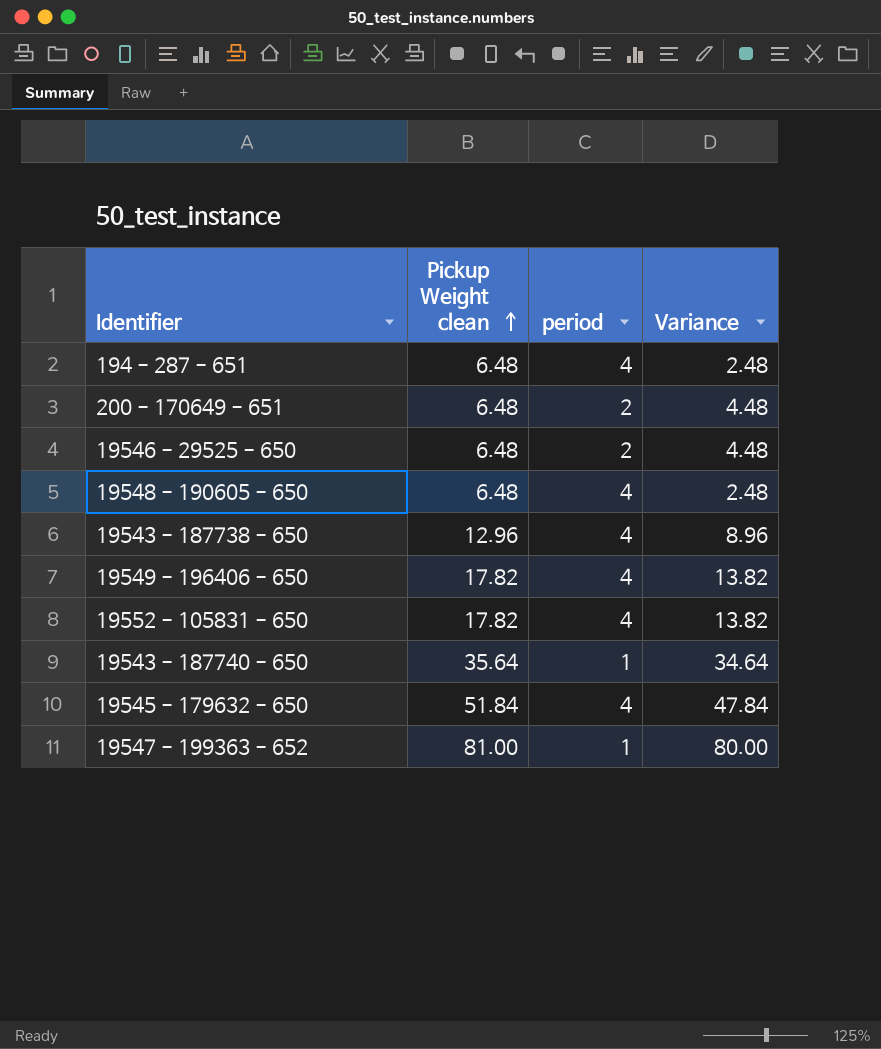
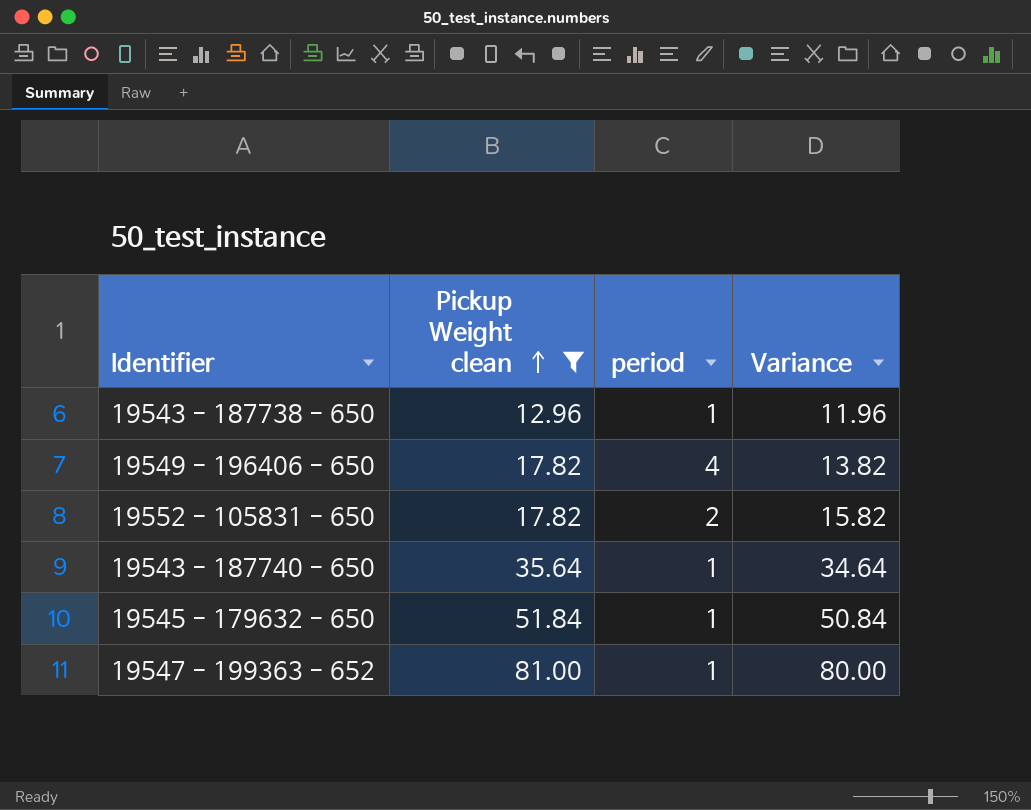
filter: none -> Pickup Weight clean != 6.48
19543 - 187738 - 650 | period: 4 -> 1
19543 - 187738 - 650 | Variance: 8.96 -> 11.96
19552 - 105831 - 650 | period: 4 -> 2
19552 - 105831 - 650 | Variance: 13.82 -> 15.82
19545 - 179632 - 650 | period: 4 -> 1
19545 - 179632 - 650 | Variance: 47.84 -> 50.84

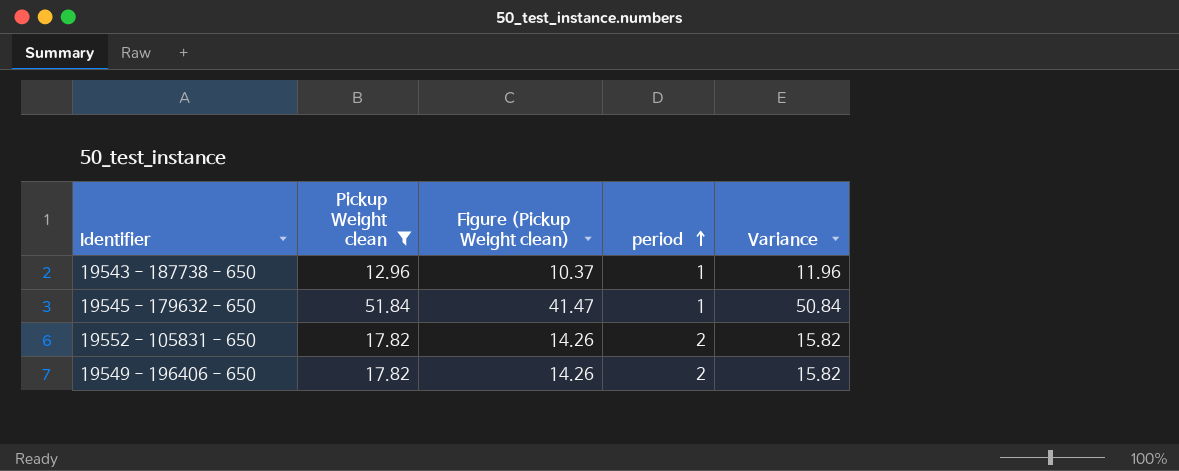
row order: Pickup Weight clean ascending -> period ascending
column Figure (Pickup Weight clean) | formula: none -> [Pickup Weight clean] * 0.8
row 19543 - 187740 - 650: 35.64 | 1 | 34.64 -> none
row 19547 - 199363 - 652: 81.00 | 1 | 80.00 -> none
19549 - 196406 - 650 | period: 4 -> 2
19549 - 196406 - 650 | Variance: 13.82 -> 15.82

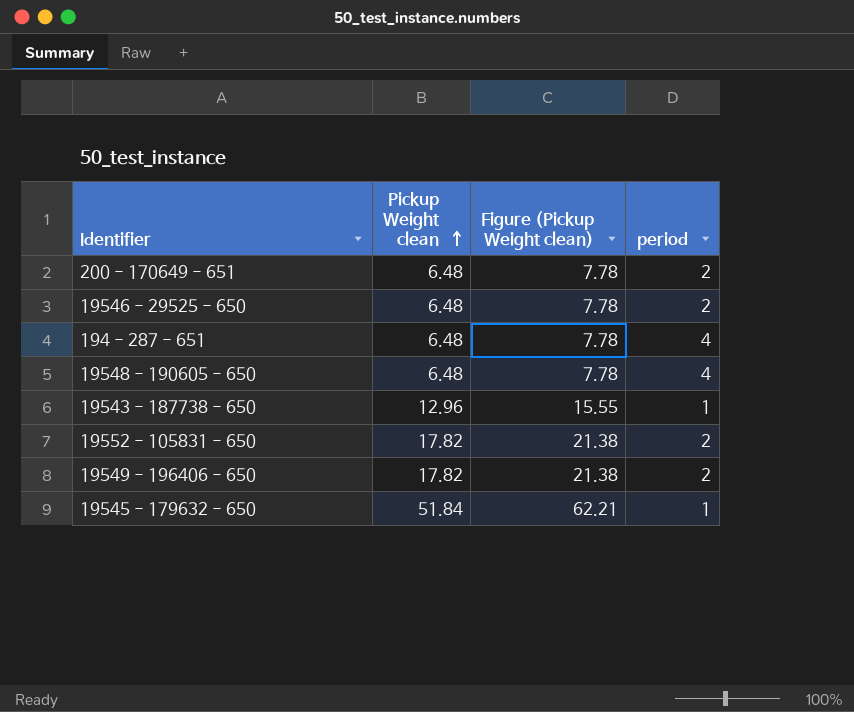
filter: Pickup Weight clean != 6.48 -> none
row order: period ascending -> Pickup Weight clean ascending
column Variance | formula: [Pickup Weight clean] - [period] -> none
column Figure (Pickup Weight clean) | formula: [Pickup Weight clean] * 0.8 -> [Pickup Weight clean] * 1.2

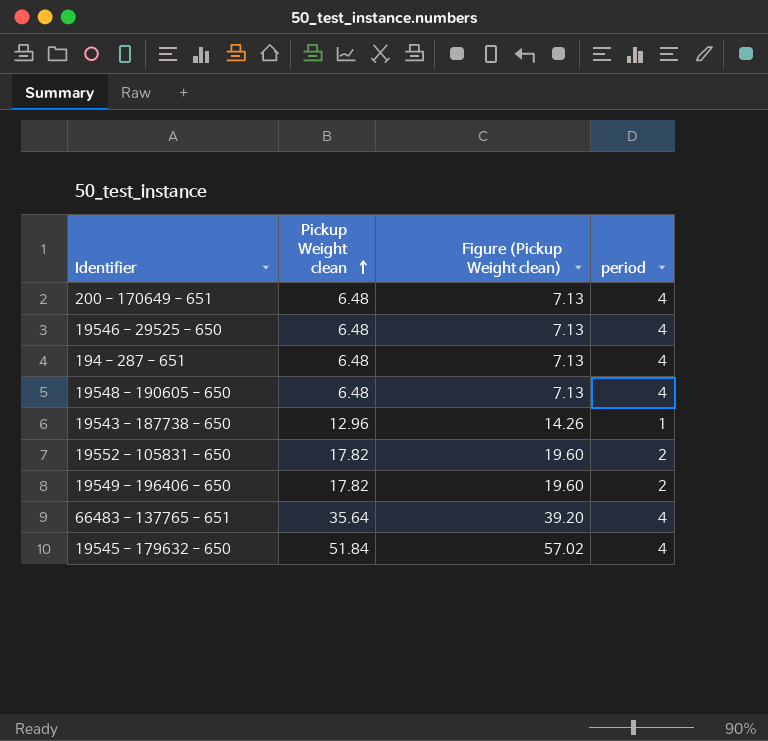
column Figure (Pickup Weight clean) | formula: [Pickup Weight clean] * 1.2 -> [Pickup Weight clean] * 1.1
200 - 170649 - 651 | period: 2 -> 4
19546 - 29525 - 650 | period: 2 -> 4
row 66483 - 137765 - 651: none -> 35.64 | 39.20 | 4
19545 - 179632 - 650 | period: 1 -> 4

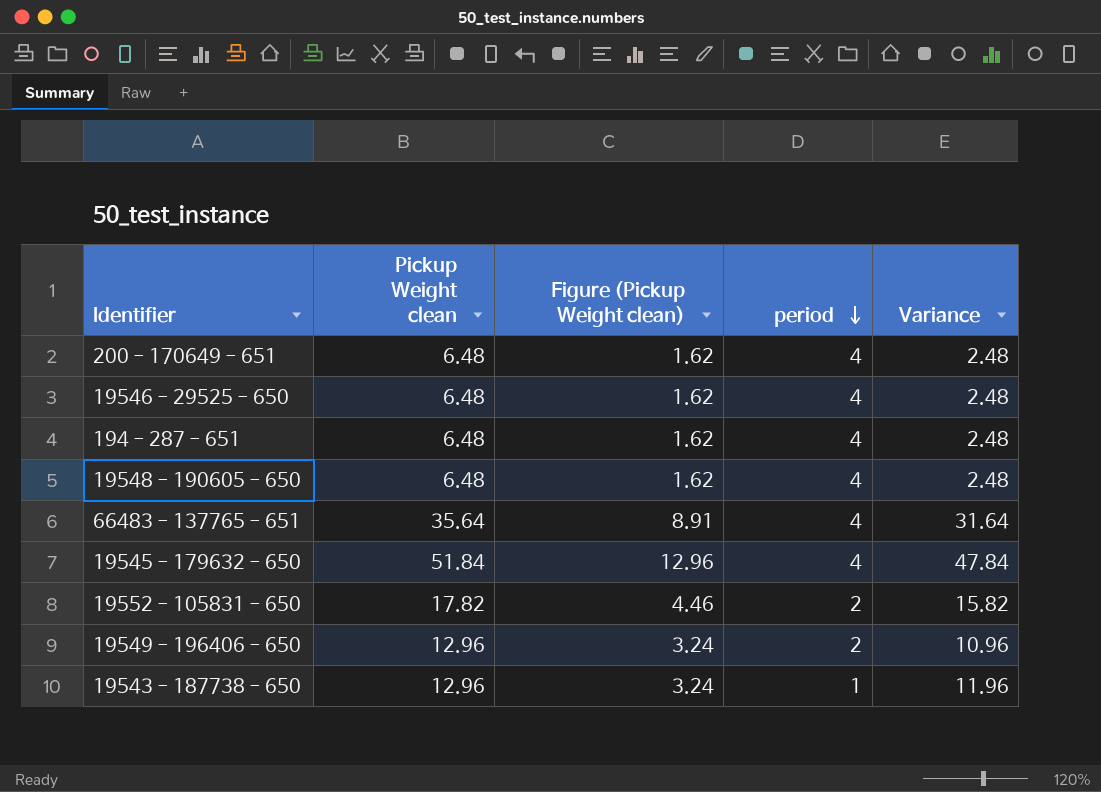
row order: Pickup Weight clean ascending -> period descending
column Figure (Pickup Weight clean) | formula: [Pickup Weight clean] * 1.1 -> [Pickup Weight clean] * 0.25
column Variance | formula: none -> [Pickup Weight clean] - [period]
19549 - 196406 - 650 | Pickup Weight clean: 17.82 -> 12.96

